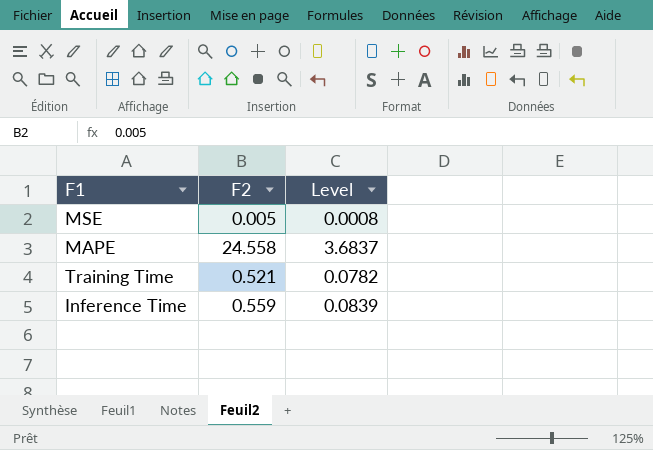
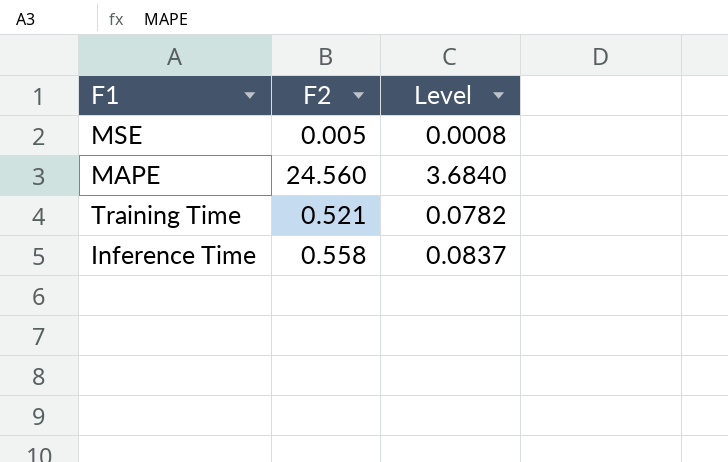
MAPE | F2: 24.558 -> 24.560
MAPE | Level: 3.6837 -> 3.6840
Inference Time | F2: 0.559 -> 0.558
Inference Time | Level: 0.0839 -> 0.0837

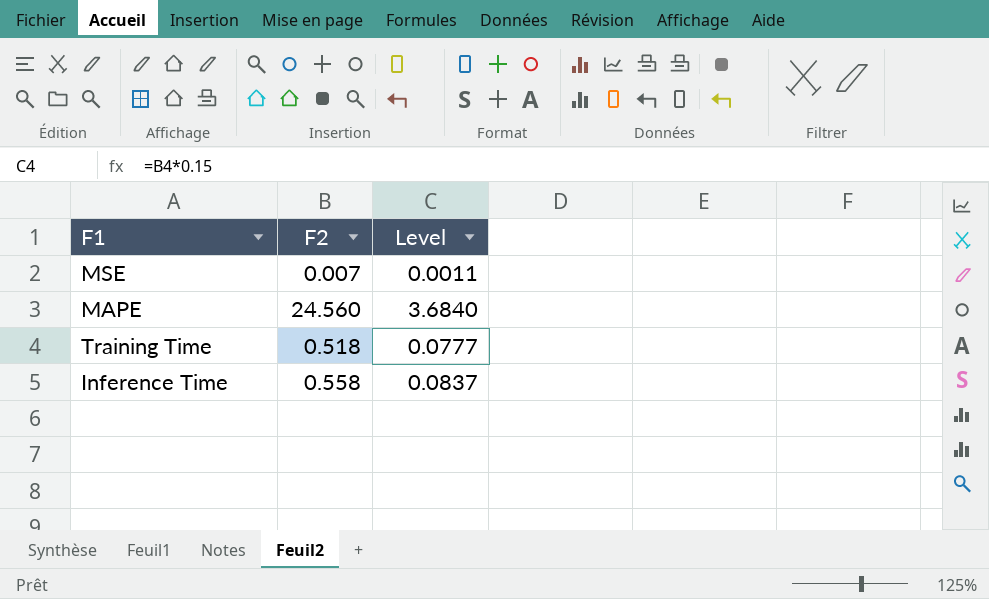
MSE | F2: 0.005 -> 0.007
MSE | Level: 0.0008 -> 0.0011
Training Time | F2: 0.521 -> 0.518
Training Time | Level: 0.0782 -> 0.0777

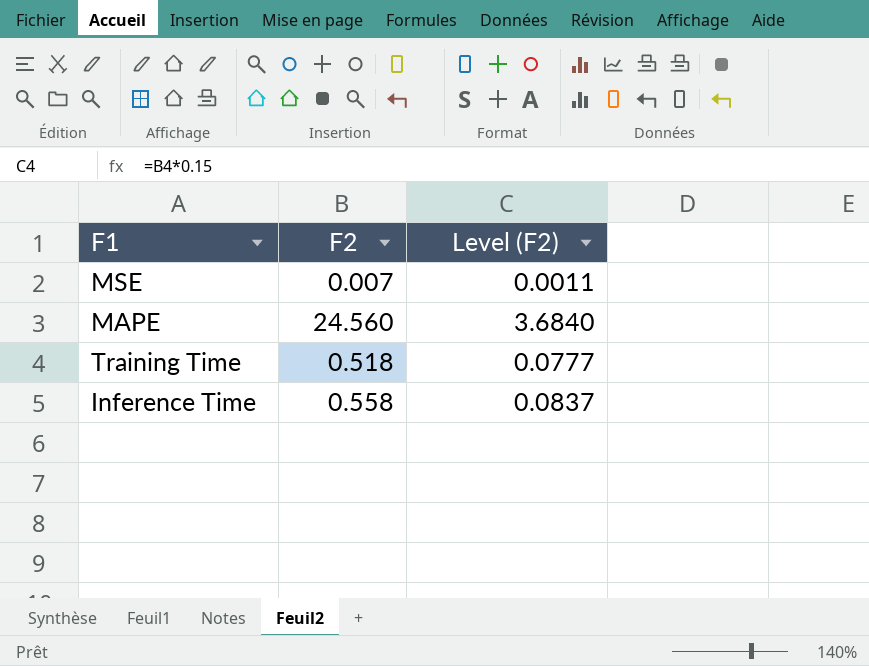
column name: Level -> Level (F2)

